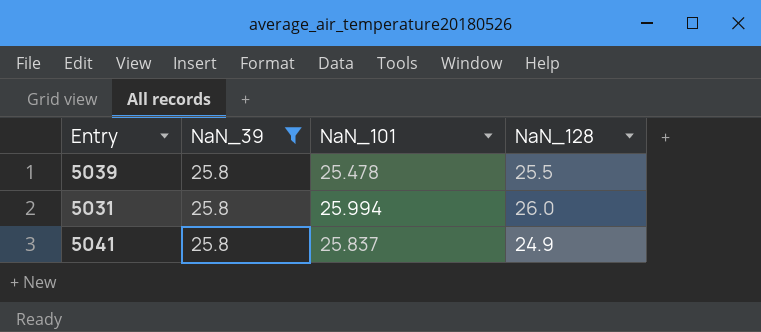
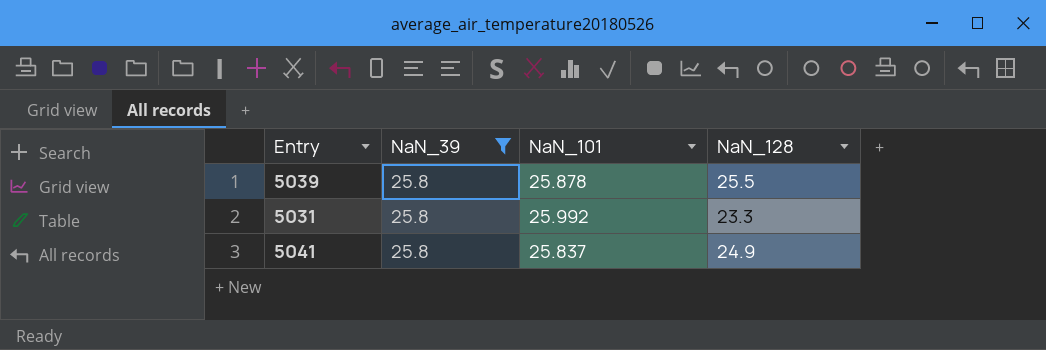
5039 | NaN_101: 25.478 -> 25.878
5031 | NaN_101: 25.994 -> 25.992
5031 | NaN_128: 26.0 -> 23.3

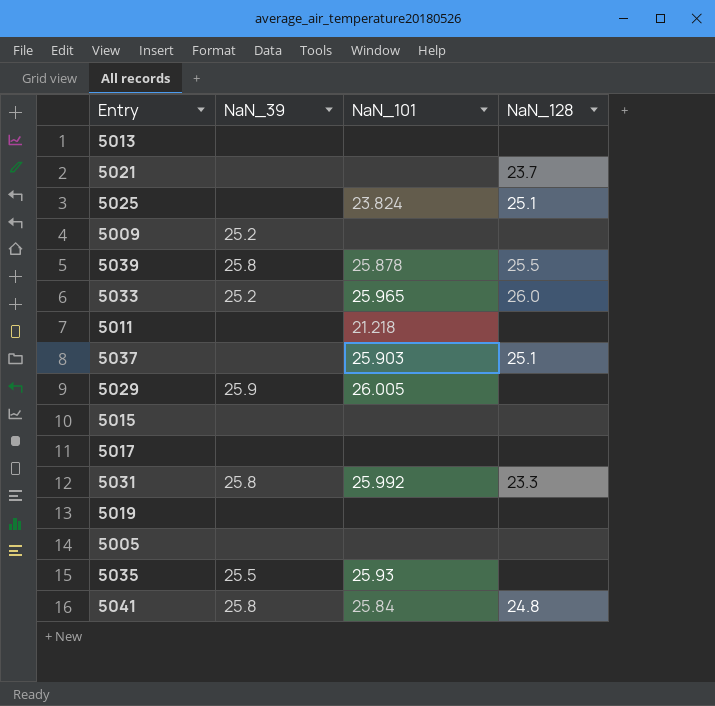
filter: NaN_39 = 25.8 -> none
5041 | NaN_101: 25.837 -> 25.84
5041 | NaN_128: 24.9 -> 24.8

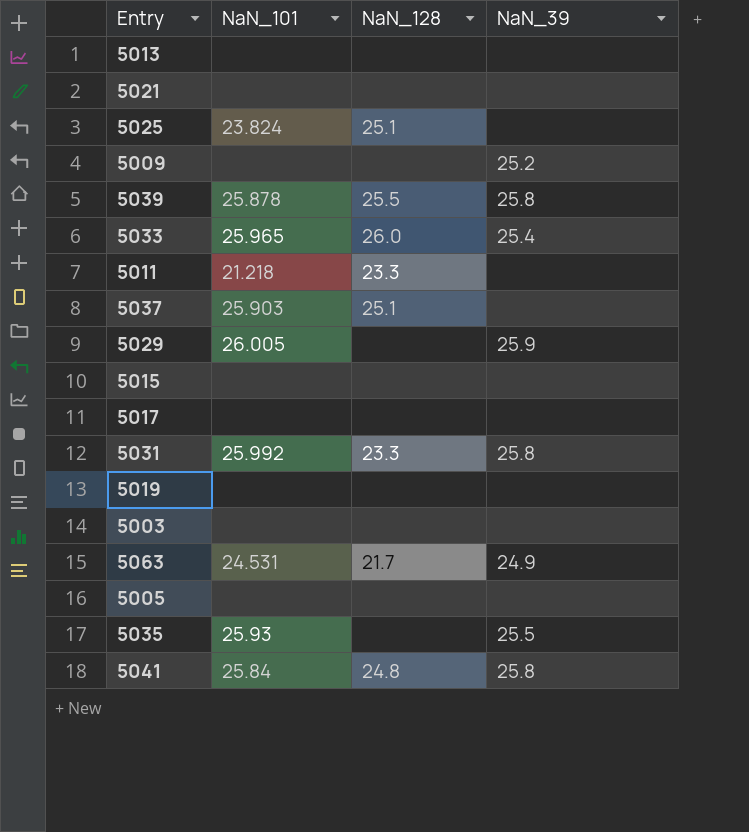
column NaN_39 | position: 2 -> 4
5021 | NaN_128: 23.7 -> none
5033 | NaN_39: 25.2 -> 25.4
5011 | NaN_128: none -> 23.3
row 5003: none -> none | none | none
row 5063: none -> 24.531 | 21.7 | 24.9

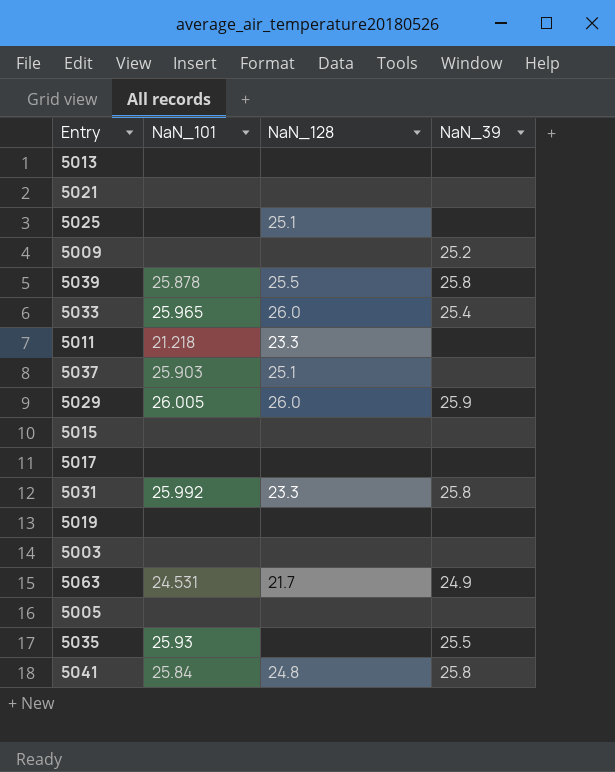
5025 | NaN_101: 23.824 -> none
5029 | NaN_128: none -> 26.0

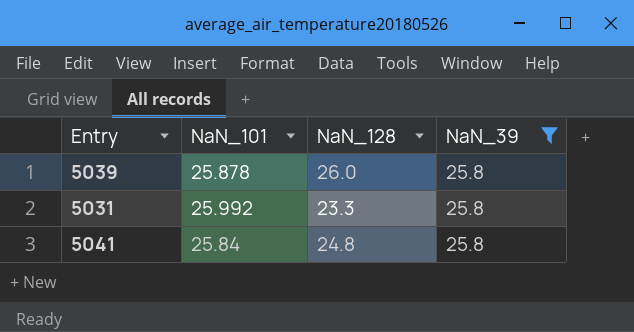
filter: none -> NaN_39 = 25.8
5039 | NaN_128: 25.5 -> 26.0

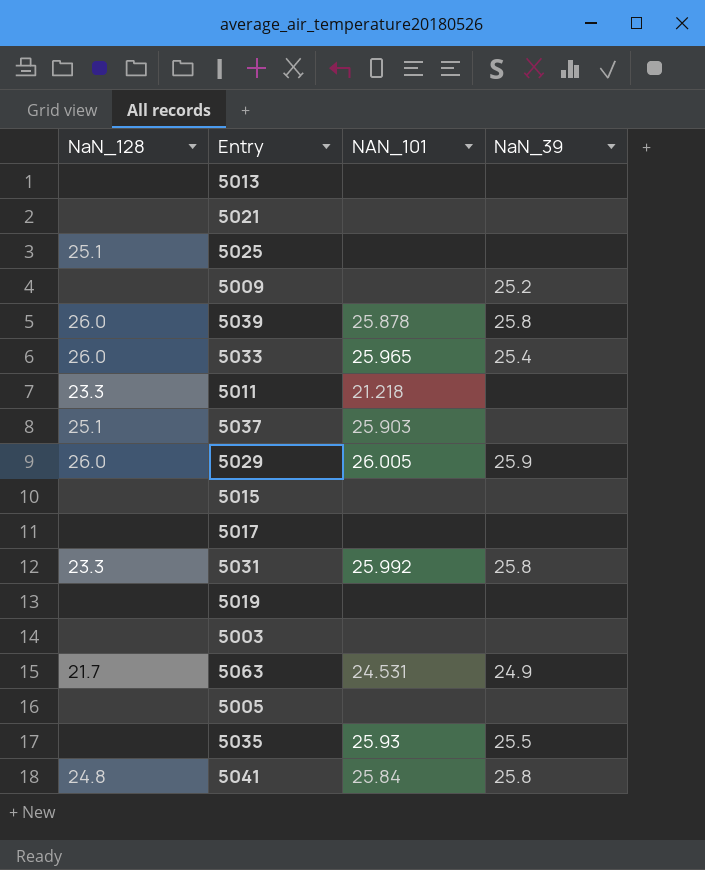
filter: NaN_39 = 25.8 -> none
column NaN_128 | position: 3 -> 1
column name: NaN_101 -> NAN_101

